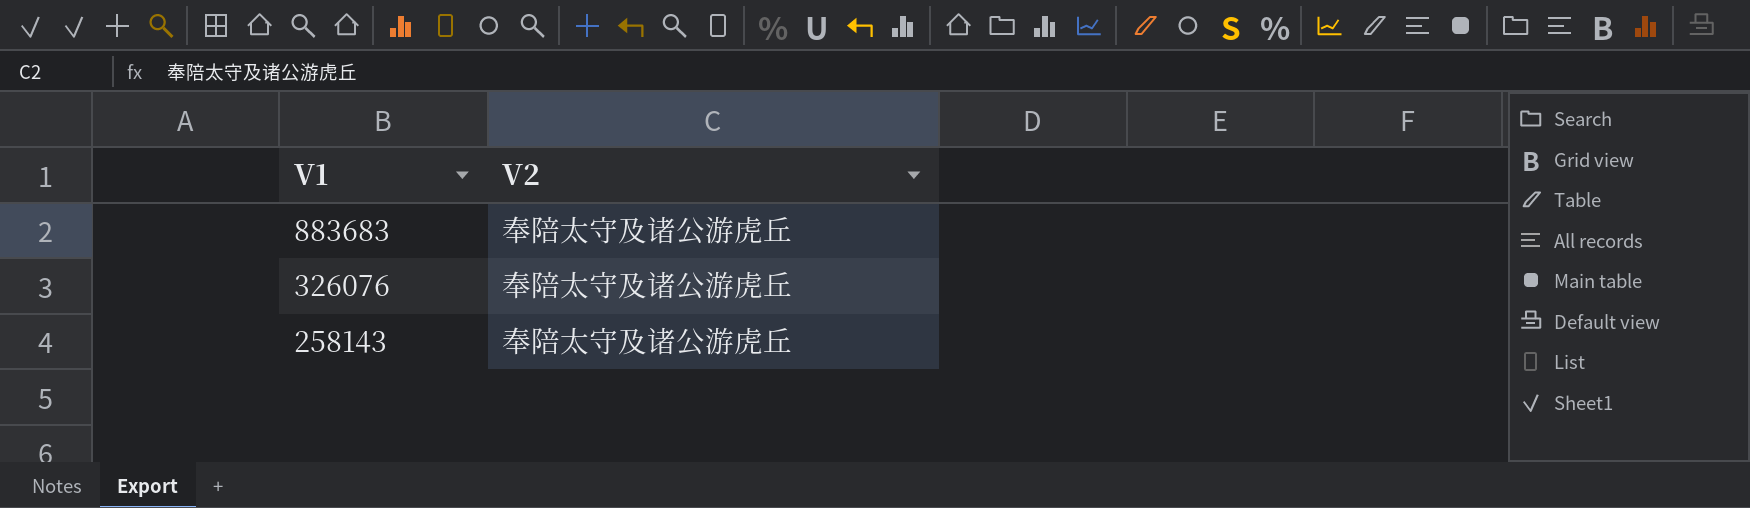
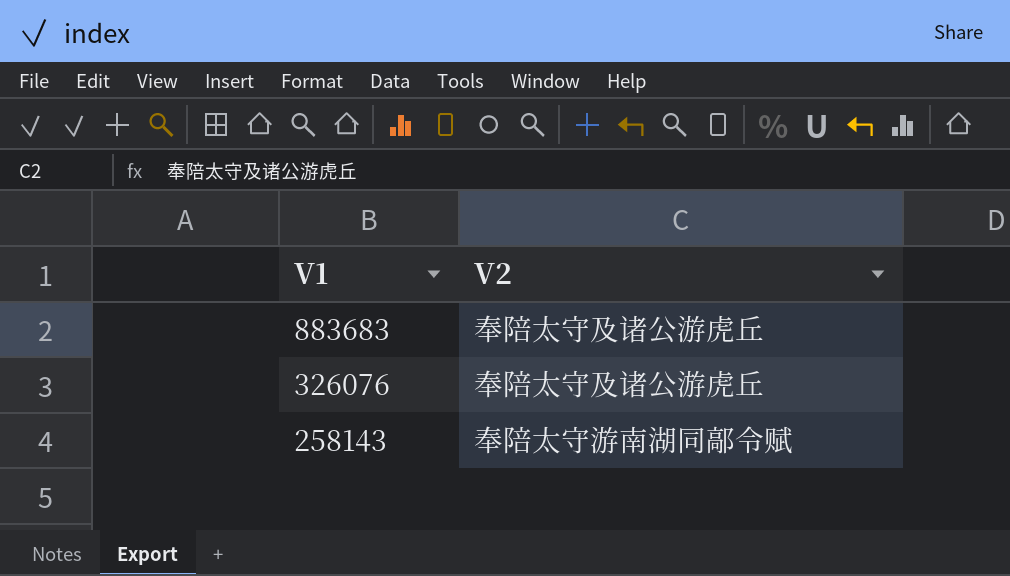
258143 | V2: 奉陪太守及诸公游虎丘 -> 奉陪太守游南湖同鄗令赋

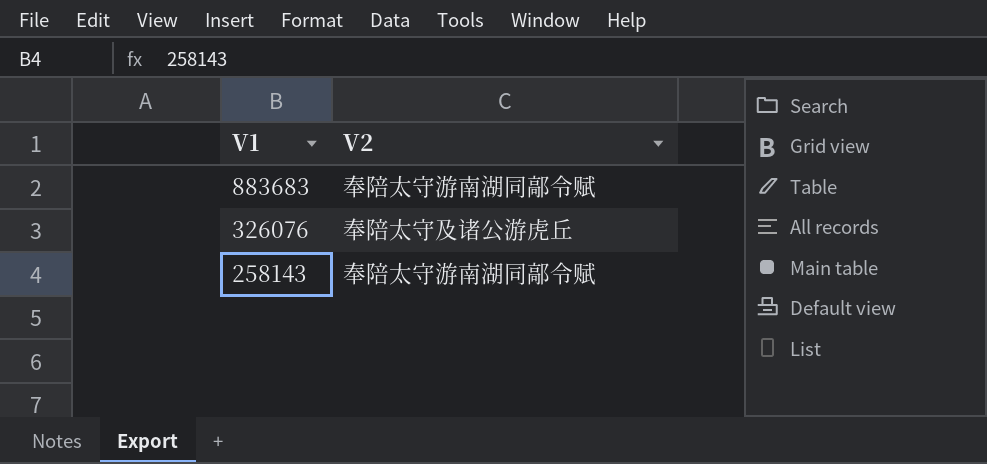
883683 | V2: 奉陪太守及诸公游虎丘 -> 奉陪太守游南湖同鄗令赋

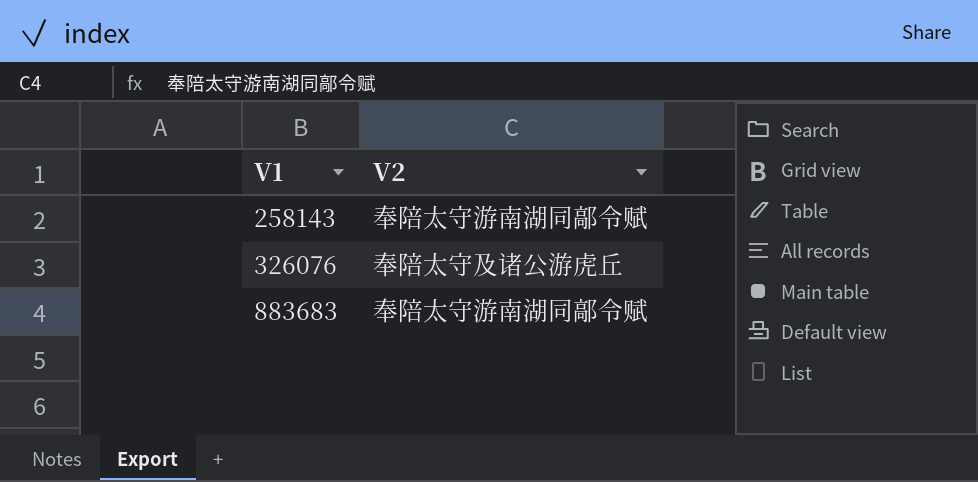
row order: V1 descending -> V1 ascending

